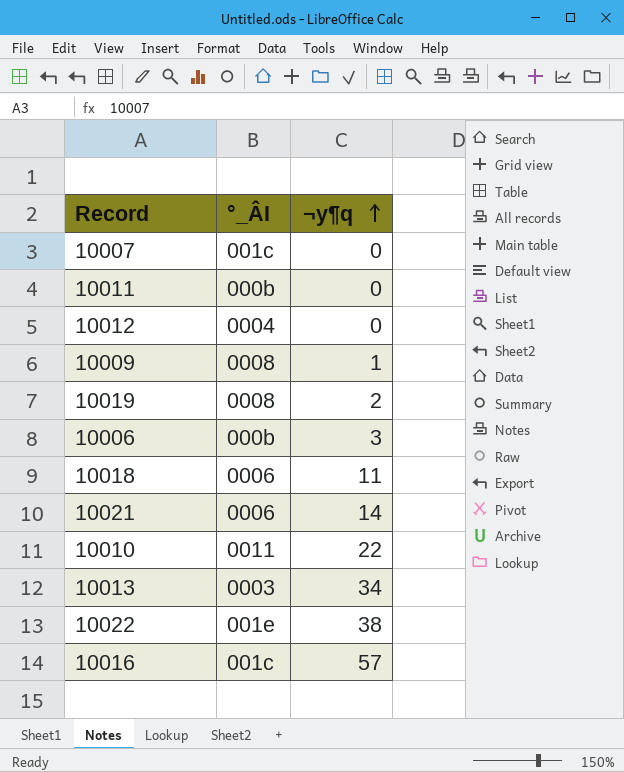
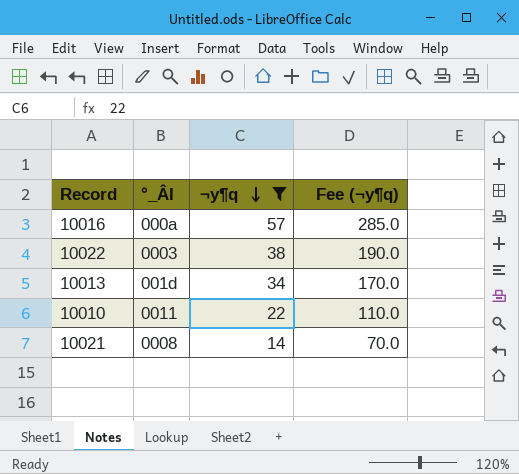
filter: none -> ¬y¶q >= 14
row order: ¬y¶q ascending -> ¬y¶q descending
column Fee (¬y¶q) | formula: none -> [¬y¶q] * 5
10016 | °_ÂI: 001c -> 000a
10022 | °_ÂI: 001e -> 0003
10013 | °_ÂI: 0003 -> 001d
10021 | °_ÂI: 0006 -> 0008

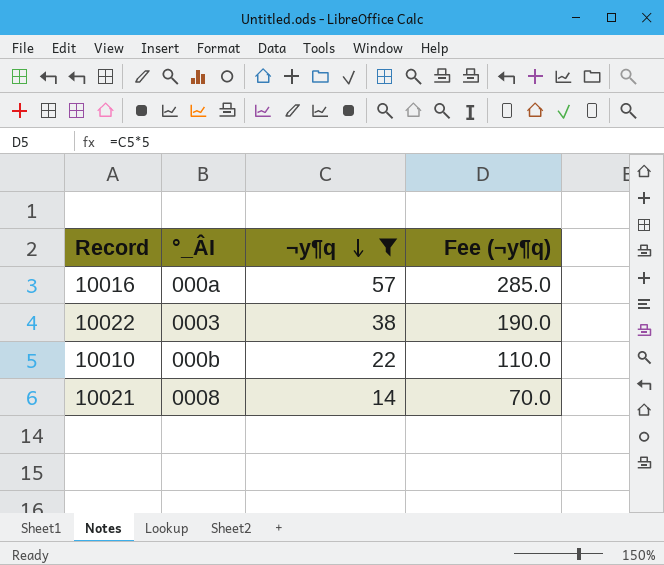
row 10013: 001d | 34 | 170.0 -> none
10010 | °_ÂI: 0011 -> 000b

